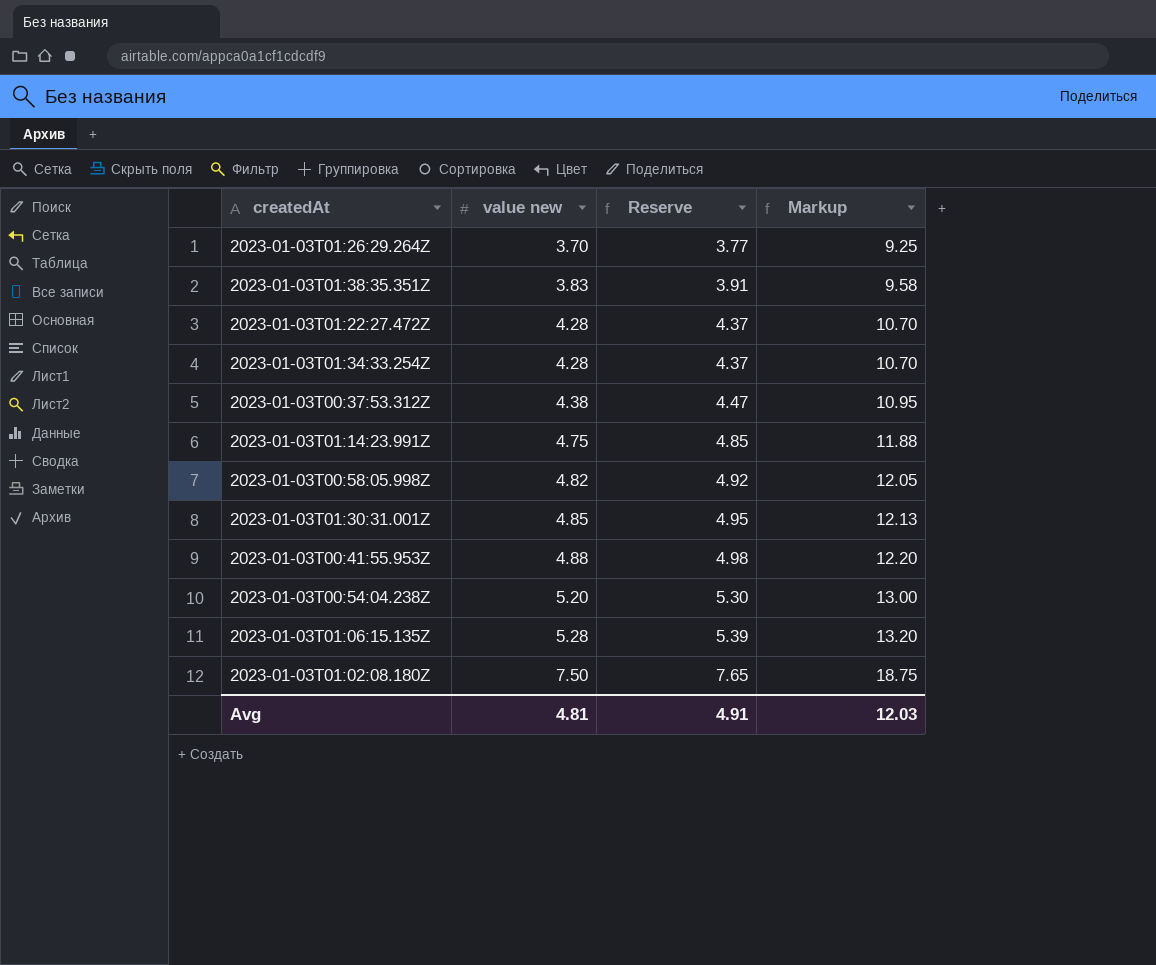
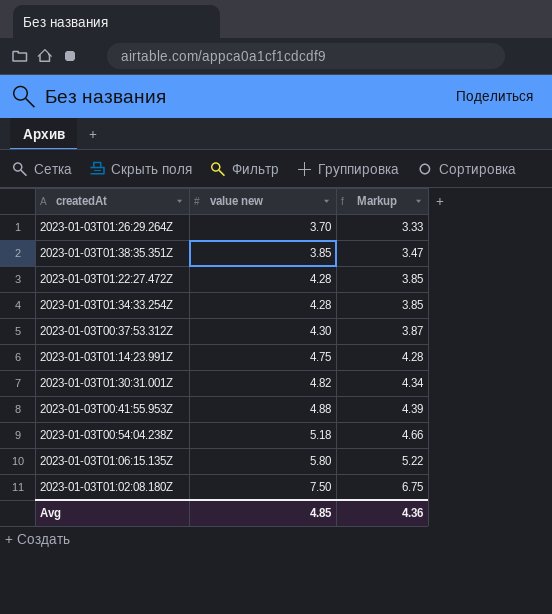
column Reserve | formula: [value new] * 1.02 -> none
column Markup | formula: [value new] * 2.5 -> [value new] * 0.9
row 2023-01-03T00:58:05.998Z: 4.82 | 4.92 | 12.05 -> none
2023-01-03T01:38:35.351Z | value new: 3.83 -> 3.85
2023-01-03T00:37:53.312Z | value new: 4.38 -> 4.30
2023-01-03T01:30:31.001Z | value new: 4.85 -> 4.82
2023-01-03T00:54:04.238Z | value new: 5.20 -> 5.18
2023-01-03T01:06:15.135Z | value new: 5.28 -> 5.80
Avg | value new: 4.81 -> 4.85
Avg | Markup: 12.03 -> 4.36

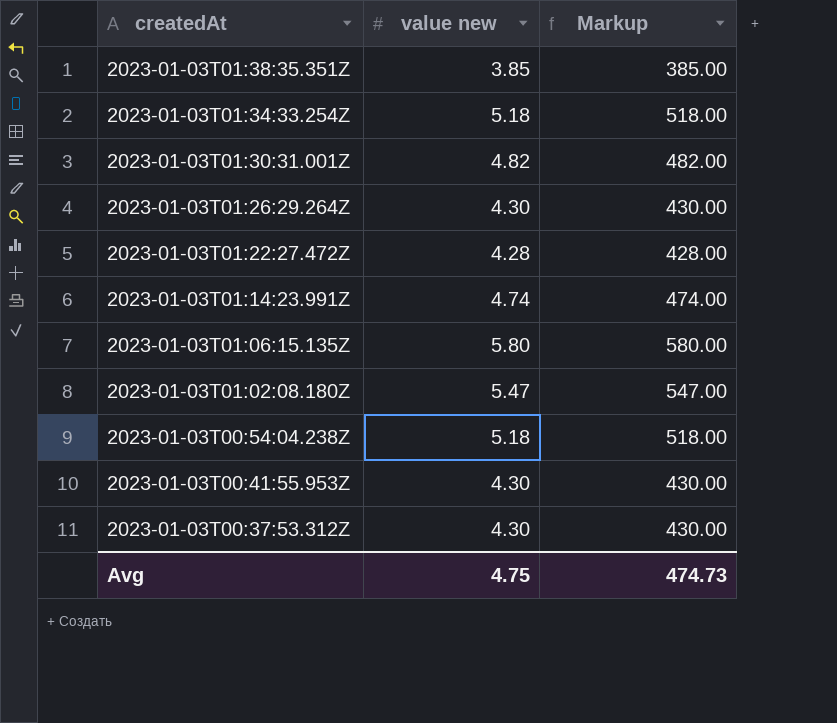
row order: value new ascending -> createdAt descending
column Markup | formula: [value new] * 0.9 -> [value new] * 100
2023-01-03T01:34:33.254Z | value new: 4.28 -> 5.18
2023-01-03T01:26:29.264Z | value new: 3.70 -> 4.30
2023-01-03T01:14:23.991Z | value new: 4.75 -> 4.74
2023-01-03T01:02:08.180Z | value new: 7.50 -> 5.47
2023-01-03T00:41:55.953Z | value new: 4.88 -> 4.30
Avg | value new: 4.85 -> 4.75
Avg | Markup: 4.36 -> 474.73

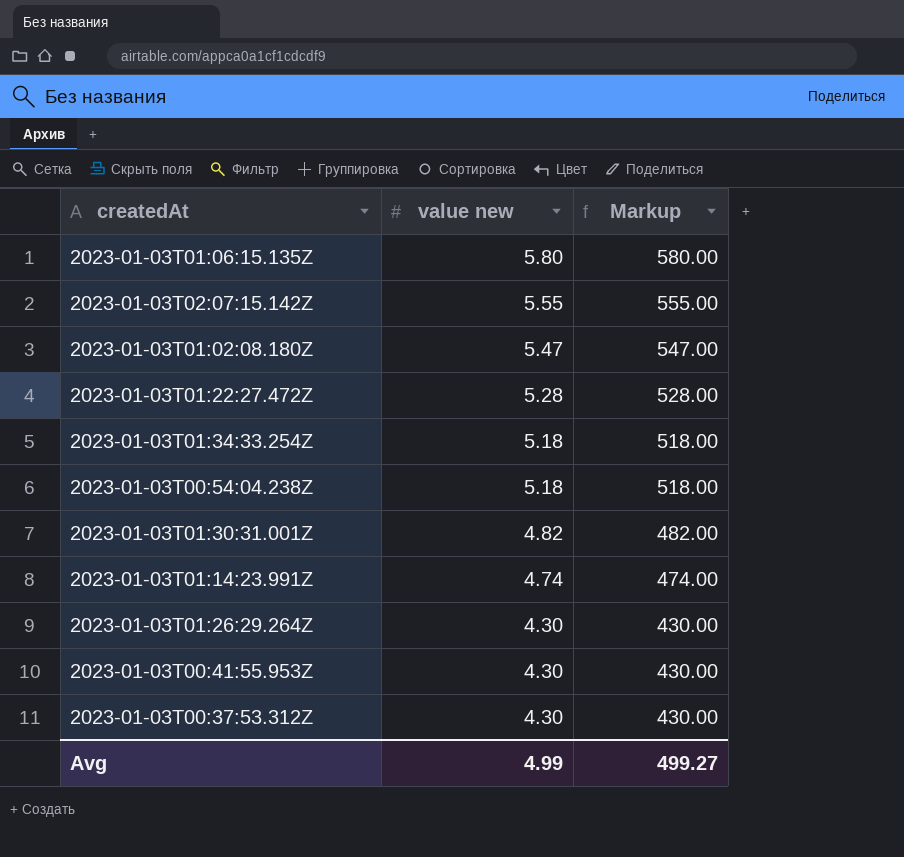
row order: createdAt descending -> value new descending
row 2023-01-03T01:38:35.351Z: 3.85 | 385.00 -> none
row 2023-01-03T02:07:15.142Z: none -> 5.55 | 555.00
2023-01-03T01:22:27.472Z | value new: 4.28 -> 5.28
2023-01-03T01:22:27.472Z | Markup: 428.00 -> 528.00
Avg | value new: 4.75 -> 4.99
Avg | Markup: 474.73 -> 499.27

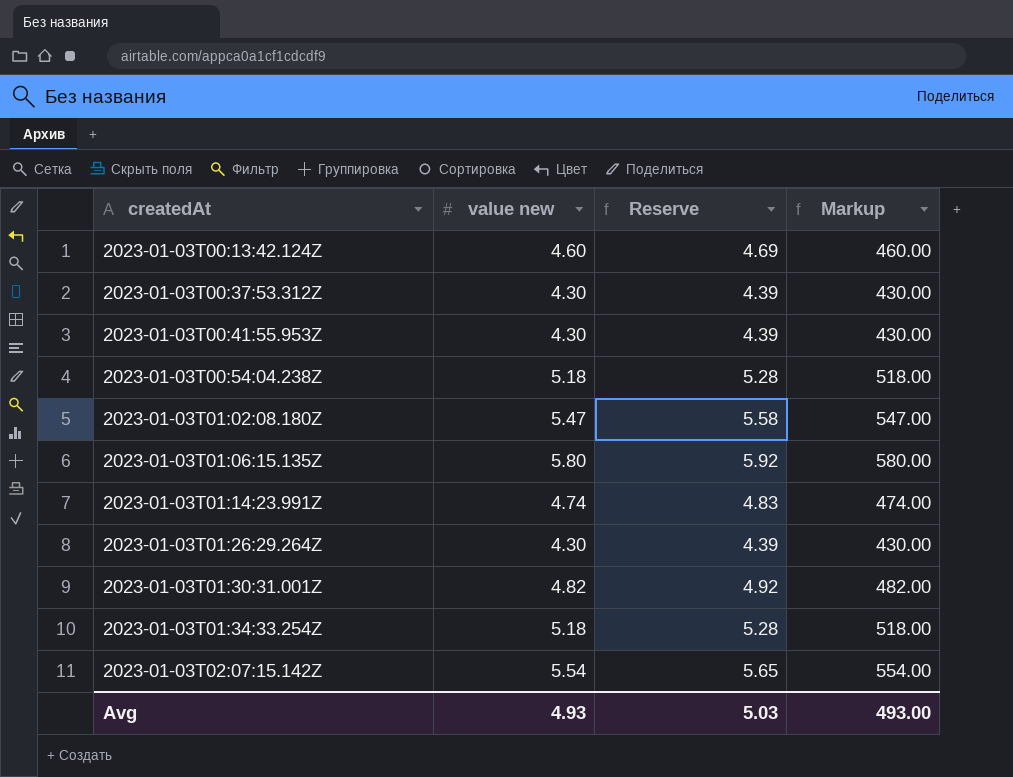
row order: value new descending -> createdAt ascending
column Reserve | formula: none -> [value new] * 1.02
row 2023-01-03T01:22:27.472Z: 5.28 | 528.00 -> none
row 2023-01-03T00:13:42.124Z: none -> 4.60 | 4.69 | 460.00
2023-01-03T02:07:15.142Z | value new: 5.55 -> 5.54
2023-01-03T02:07:15.142Z | Markup: 555.00 -> 554.00
Avg | value new: 4.99 -> 4.93
Avg | Markup: 499.27 -> 493.00

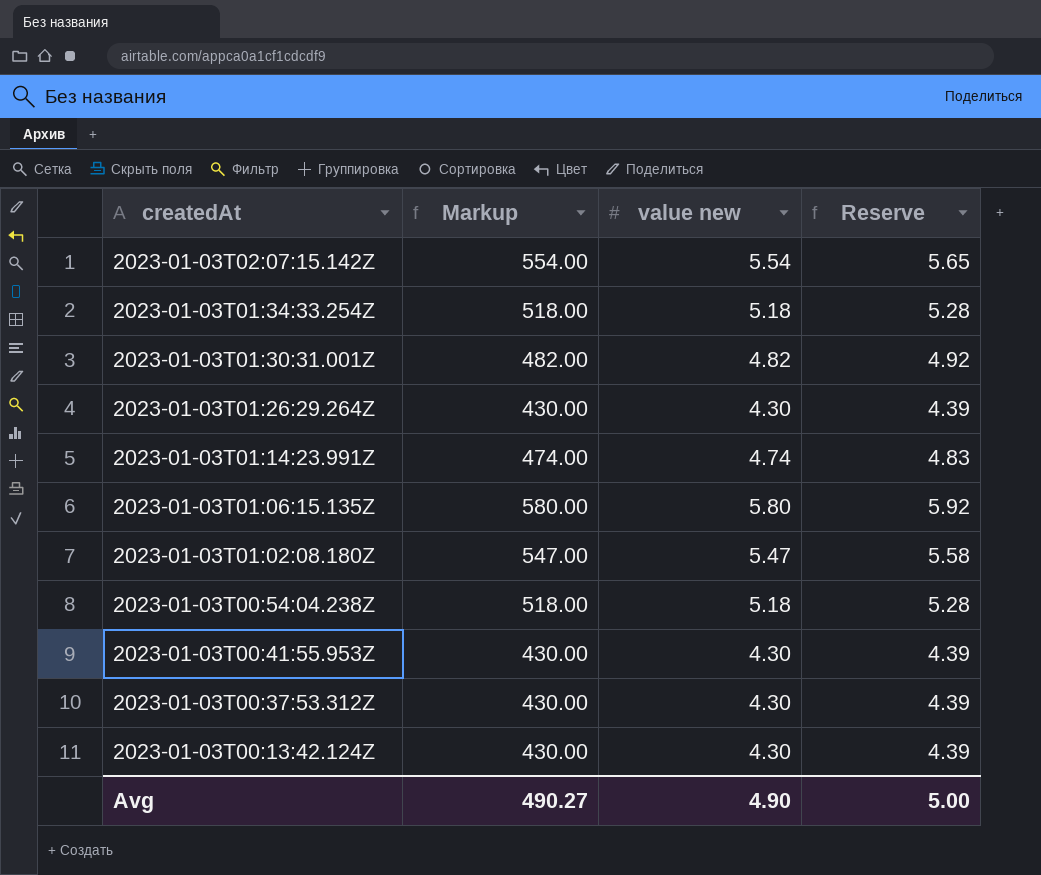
row order: createdAt ascending -> createdAt descending
column Markup | position: 4 -> 2
2023-01-03T00:13:42.124Z | Markup: 460.00 -> 430.00
2023-01-03T00:13:42.124Z | value new: 4.60 -> 4.30
2023-01-03T00:13:42.124Z | Reserve: 4.69 -> 4.39
Avg | Markup: 493.00 -> 490.27
Avg | value new: 4.93 -> 4.90
Avg | Reserve: 5.03 -> 5.00

